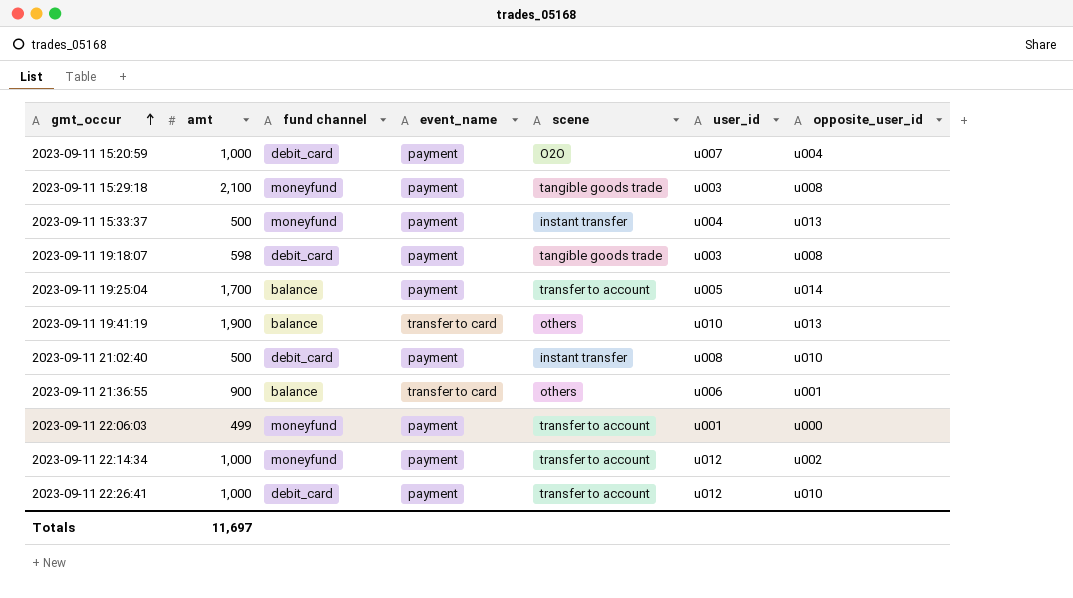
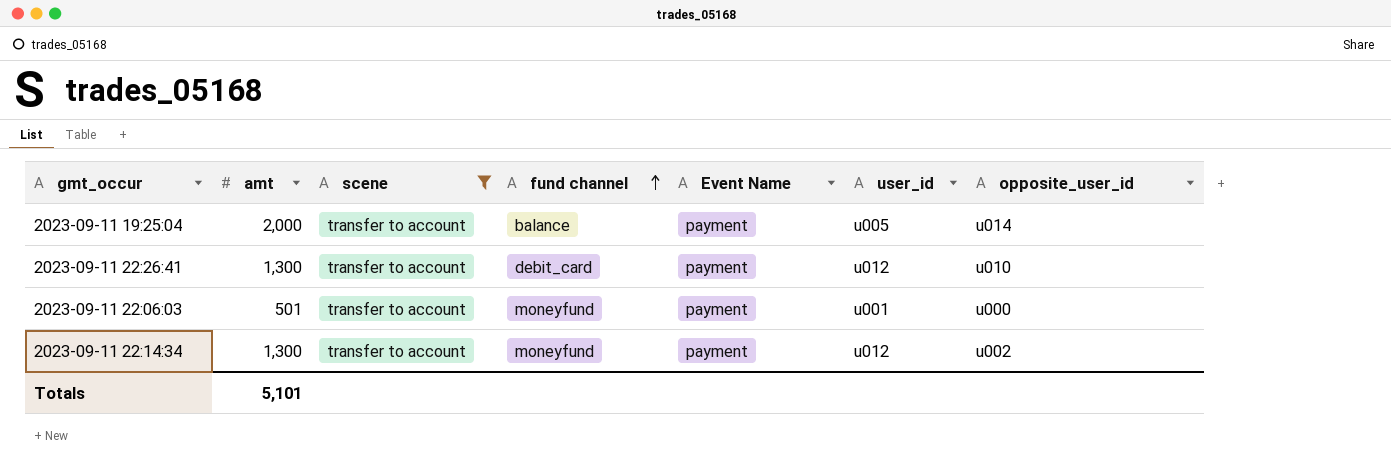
filter: none -> scene = transfer to account
row order: gmt_occur ascending -> fund channel ascending
column scene | position: 5 -> 3
column name: event_name -> Event Name
2023-09-11 19:25:04 | amt: 1,700 -> 2,000
2023-09-11 22:26:41 | amt: 1,000 -> 1,300
2023-09-11 22:06:03 | amt: 499 -> 501
2023-09-11 22:14:34 | amt: 1,000 -> 1,300
Totals | amt: 11,697 -> 5,101

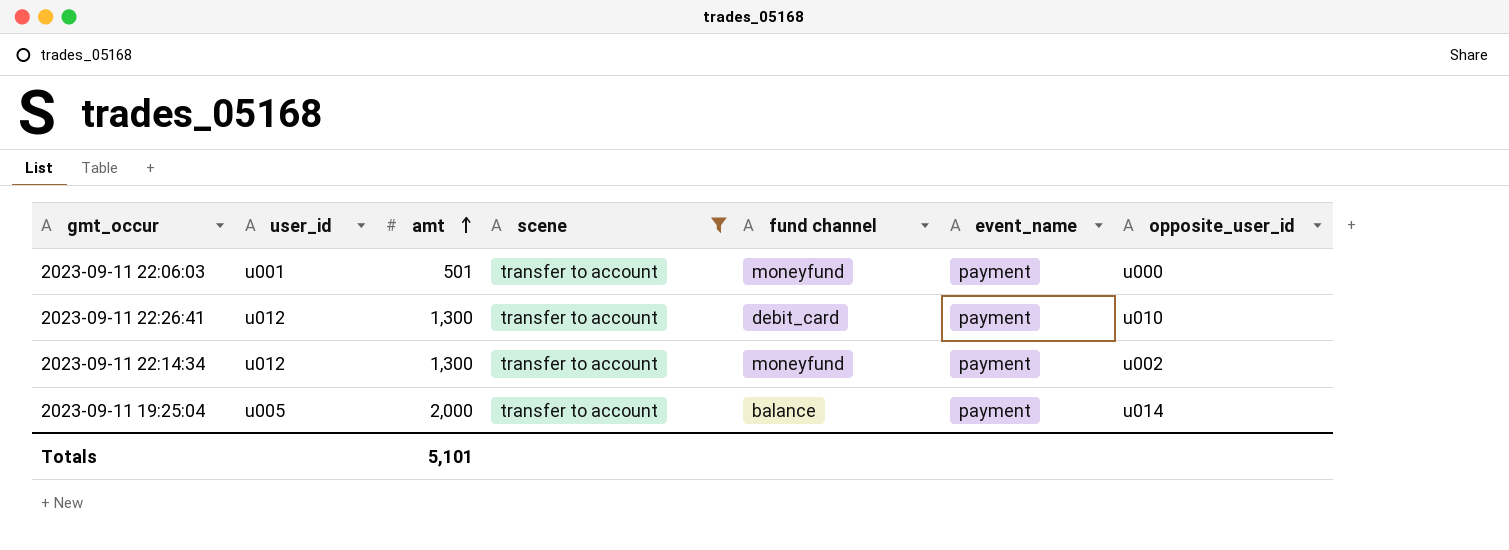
row order: fund channel ascending -> amt ascending
column user_id | position: 6 -> 2
column name: Event Name -> event_name

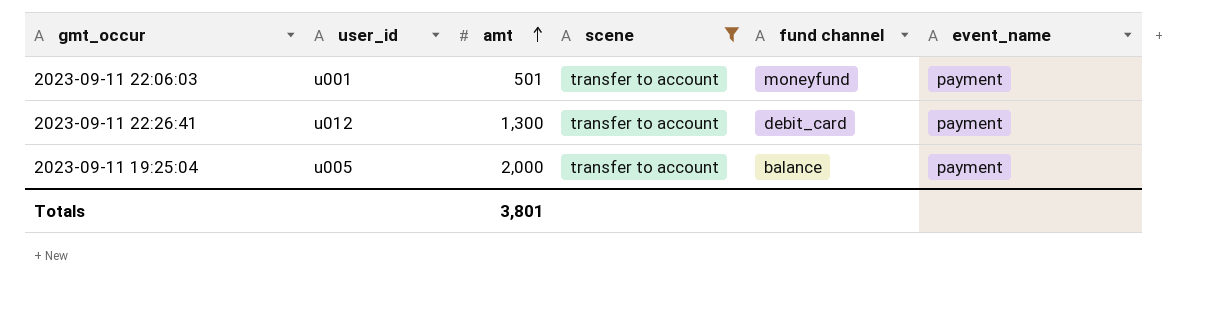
column opposite_user_id | position: 7 -> none
row 2023-09-11 22:14:34: u012 | 1,300 | transfer to account | moneyfund | payment | u002 -> none
Totals | amt: 5,101 -> 3,801

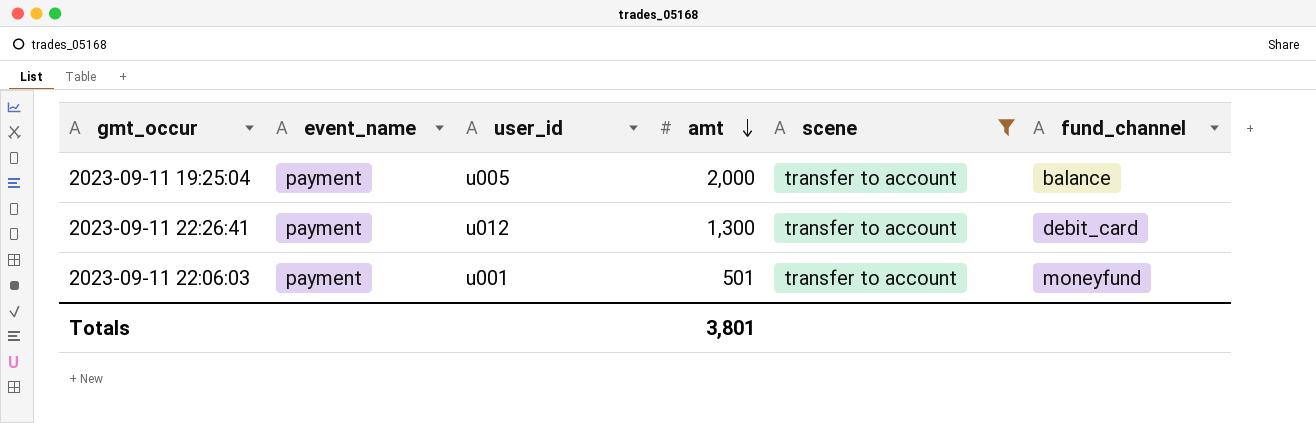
row order: amt ascending -> amt descending
column event_name | position: 6 -> 2
column name: fund channel -> fund_channel

